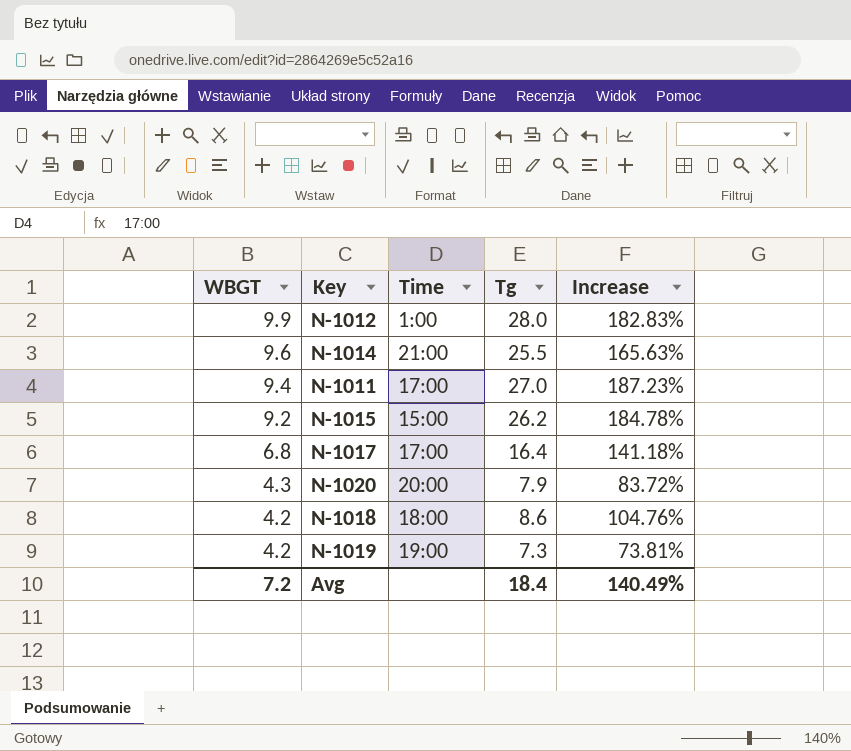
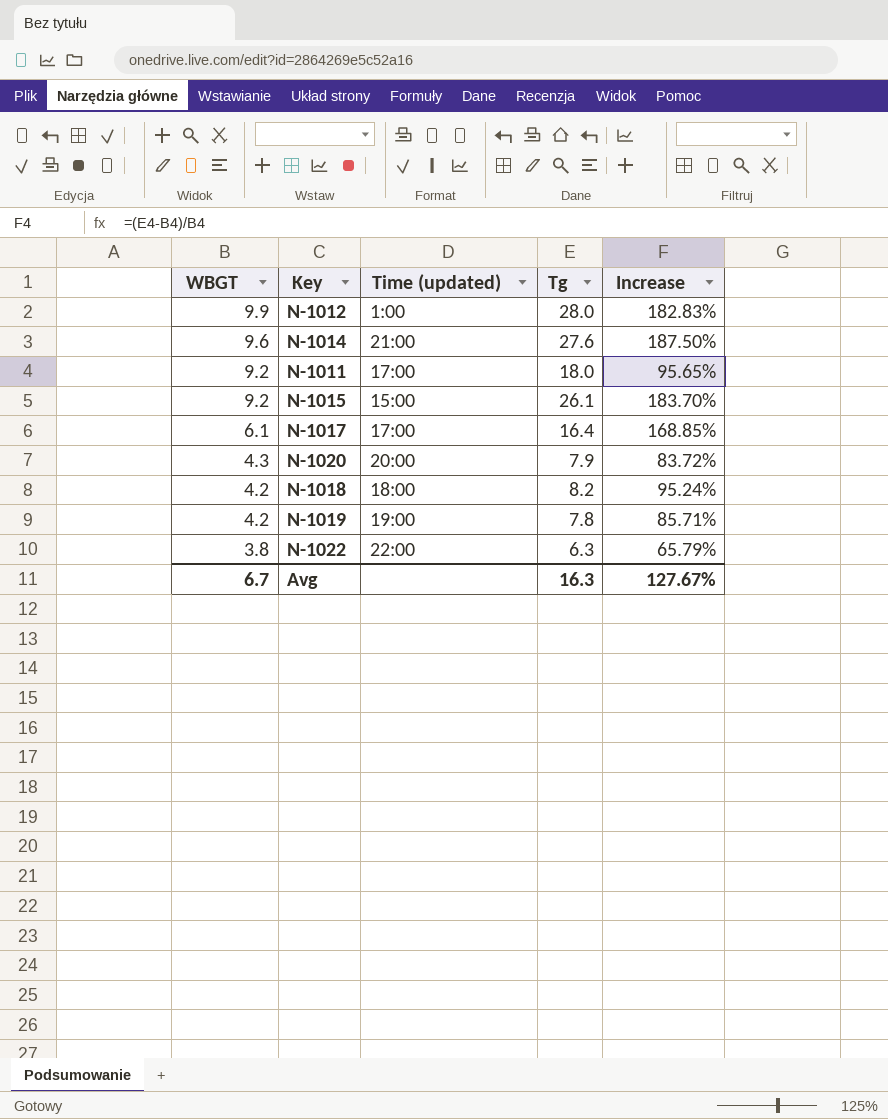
column name: Time -> Time (updated)
N-1014 | Tg: 25.5 -> 27.6
N-1014 | Increase: 165.63% -> 187.50%
N-1011 | WBGT: 9.4 -> 9.2
N-1011 | Tg: 27.0 -> 18.0
N-1011 | Increase: 187.23% -> 95.65%
N-1015 | Tg: 26.2 -> 26.1
N-1015 | Increase: 184.78% -> 183.70%
N-1017 | WBGT: 6.8 -> 6.1
N-1017 | Increase: 141.18% -> 168.85%
N-1018 | Tg: 8.6 -> 8.2
N-1018 | Increase: 104.76% -> 95.24%
N-1019 | Tg: 7.3 -> 7.8
N-1019 | Increase: 73.81% -> 85.71%
row N-1022: none -> 3.8 | 22:00 | 6.3 | 65.79%
Avg | WBGT: 7.2 -> 6.7
Avg | Tg: 18.4 -> 16.3
Avg | Increase: 140.49% -> 127.67%

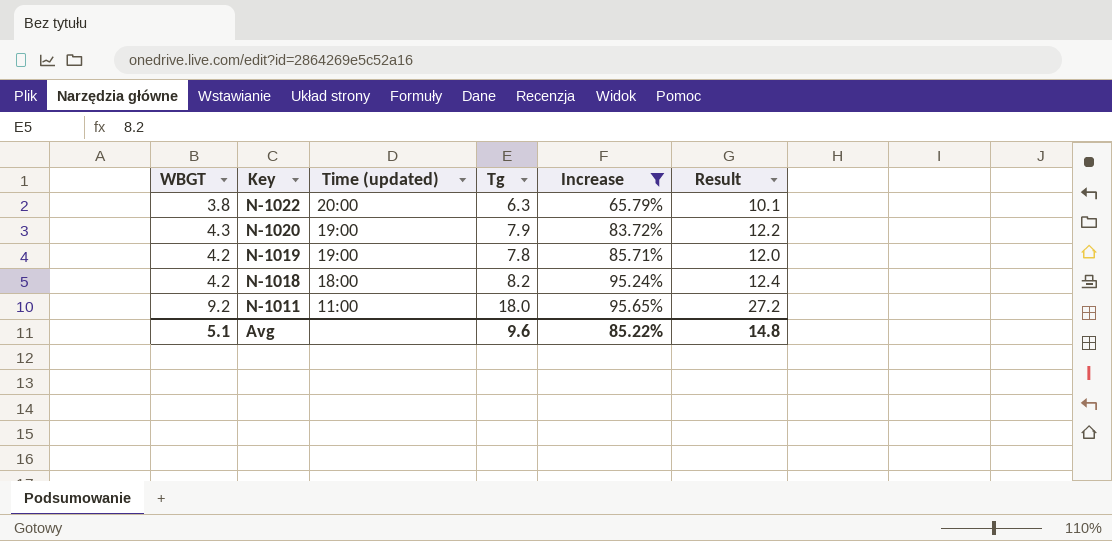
filter: none -> Increase <= 95.65%
row order: WBGT descending -> Key descending
column Result | formula: none -> [WBGT] + [Tg]
N-1022 | Time (updated): 22:00 -> 20:00
N-1020 | Time (updated): 20:00 -> 19:00
N-1011 | Time (updated): 17:00 -> 11:00
Avg | WBGT: 6.7 -> 5.1
Avg | Tg: 16.3 -> 9.6
Avg | Increase: 127.67% -> 85.22%

